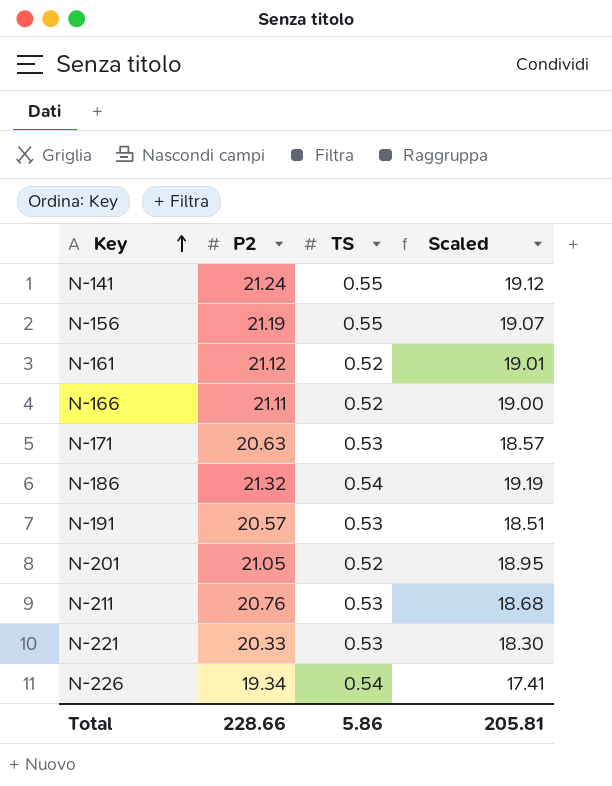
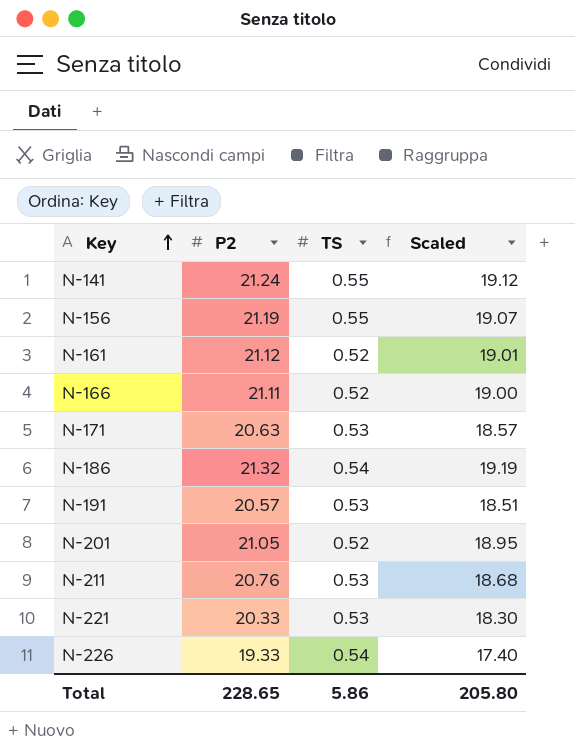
N-226 | P2: 19.34 -> 19.33
N-226 | Scaled: 17.41 -> 17.40
Total | P2: 228.66 -> 228.65
Total | Scaled: 205.81 -> 205.80

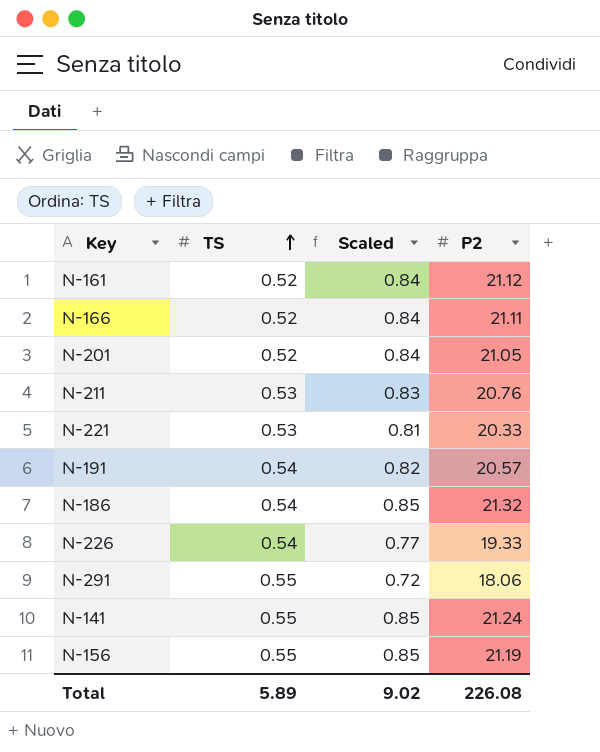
row order: Key ascending -> TS ascending
column Scaled | formula: [P2] * 0.9 -> [P2] * 0.04
column P2 | position: 2 -> 4
row N-171: 20.63 | 0.53 | 18.57 -> none
N-191 | TS: 0.53 -> 0.54
row N-291: none -> 0.55 | 0.72 | 18.06
Total | TS: 5.86 -> 5.89
Total | Scaled: 205.80 -> 9.02
Total | P2: 228.65 -> 226.08

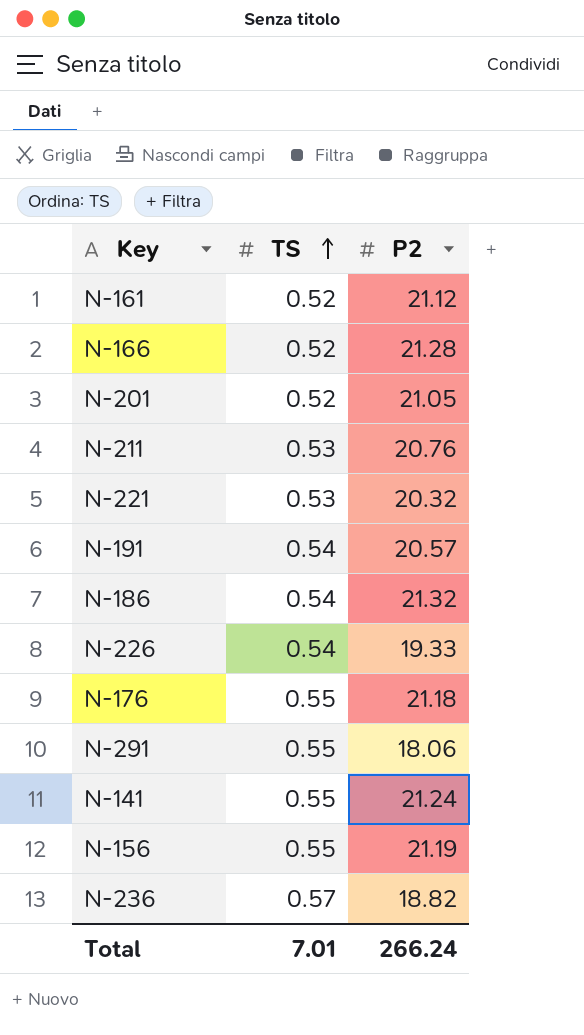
column Scaled | formula: [P2] * 0.04 -> none
N-166 | P2: 21.11 -> 21.28
N-221 | P2: 20.33 -> 20.32
row N-176: none -> 0.55 | 21.18
row N-236: none -> 0.57 | 18.82
Total | TS: 5.89 -> 7.01
Total | P2: 226.08 -> 266.24

